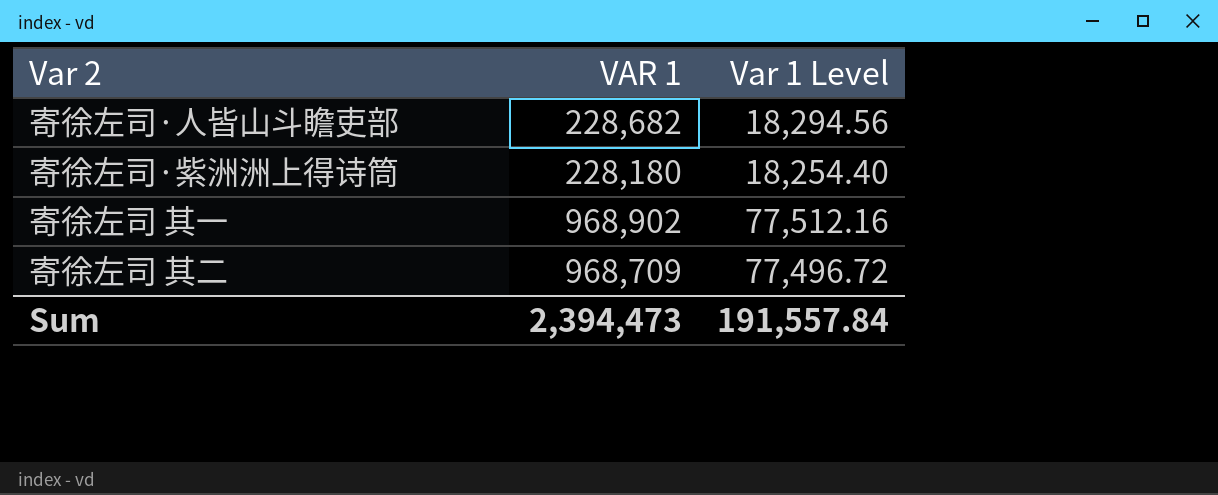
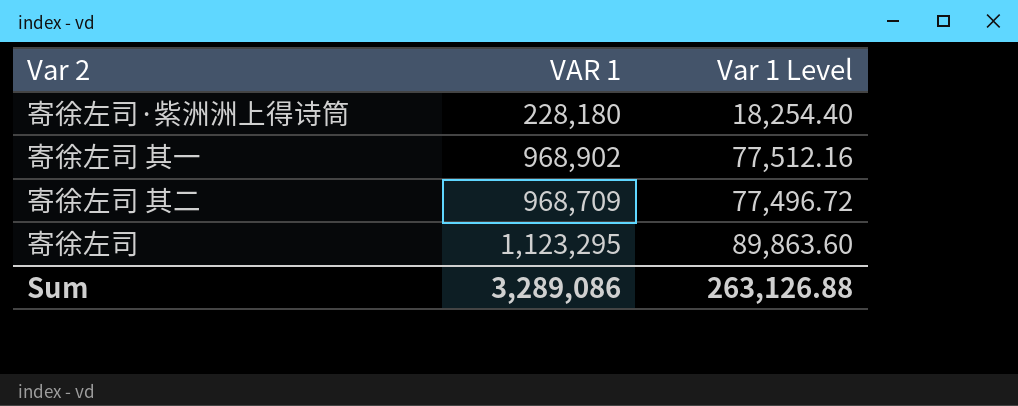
row 寄徐左司·人皆山斗瞻吏部: 228,682 | 18,294.56 -> none
row 寄徐左司: none -> 1,123,295 | 89,863.60
Sum | VAR 1: 2,394,473 -> 3,289,086
Sum | Var 1 Level: 191,557.84 -> 263,126.88

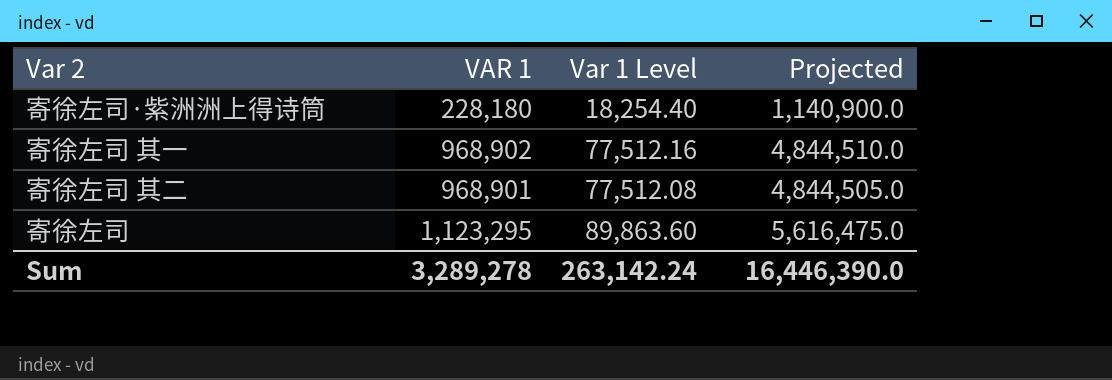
column Projected | formula: none -> [VAR 1] * 5
寄徐左司 其二 | VAR 1: 968,709 -> 968,901
寄徐左司 其二 | Var 1 Level: 77,496.72 -> 77,512.08
Sum | VAR 1: 3,289,086 -> 3,289,278
Sum | Var 1 Level: 263,126.88 -> 263,142.24

